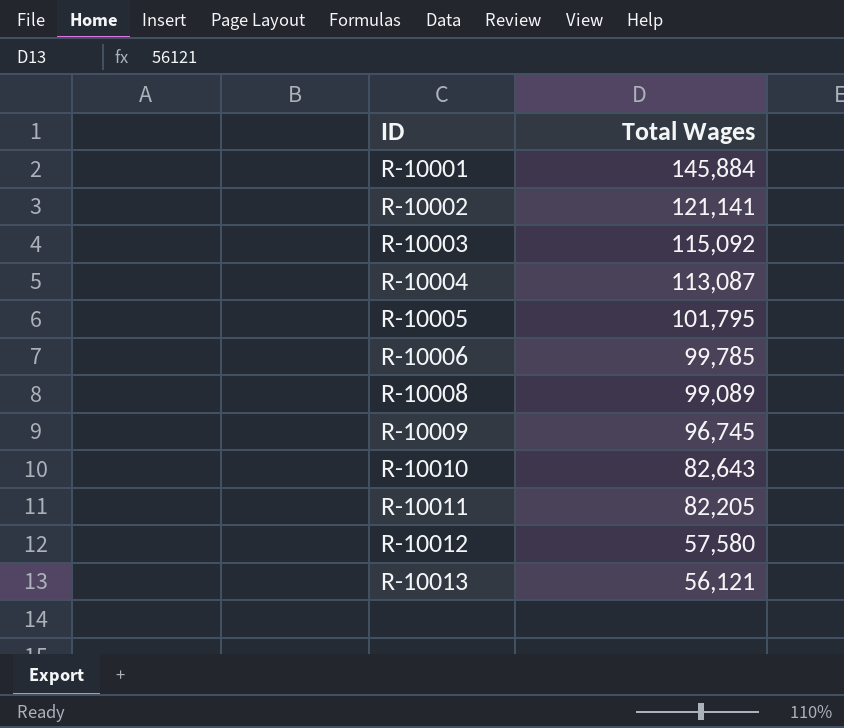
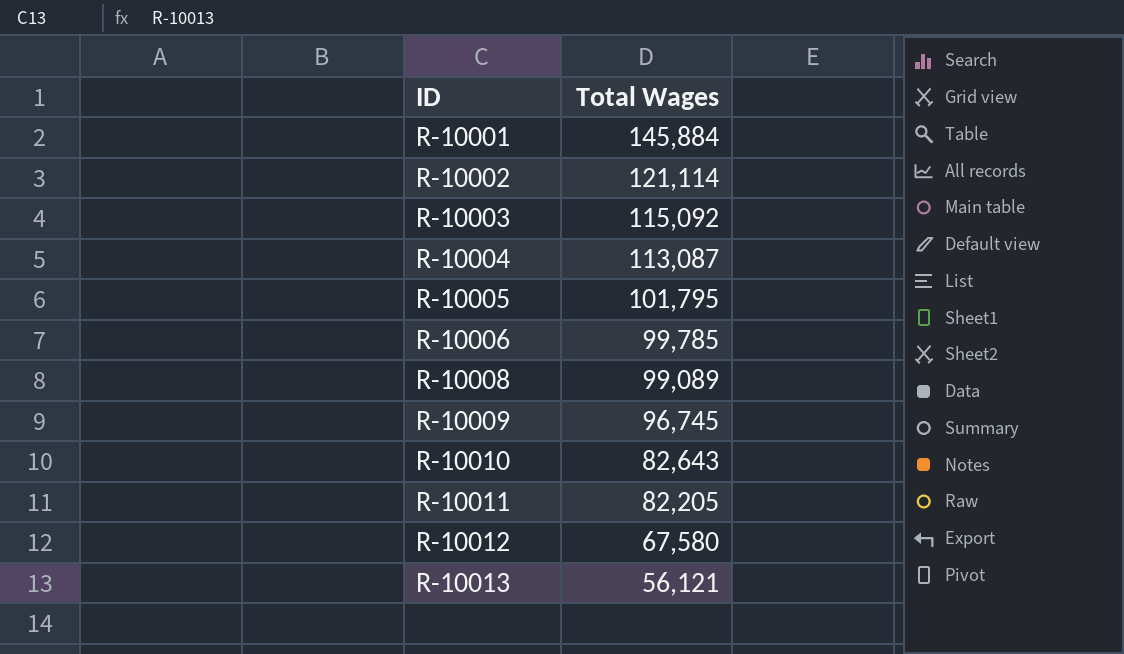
R-10002 | Total Wages: 121,141 -> 121,114
R-10012 | Total Wages: 57,580 -> 67,580

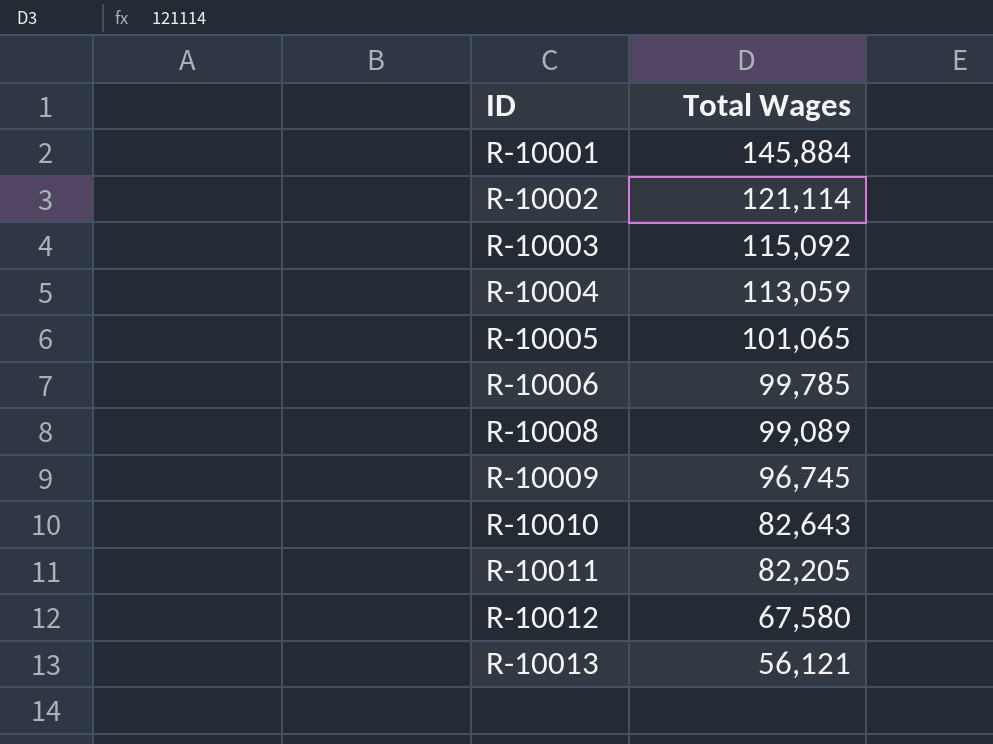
R-10004 | Total Wages: 113,087 -> 113,059
R-10005 | Total Wages: 101,795 -> 101,065

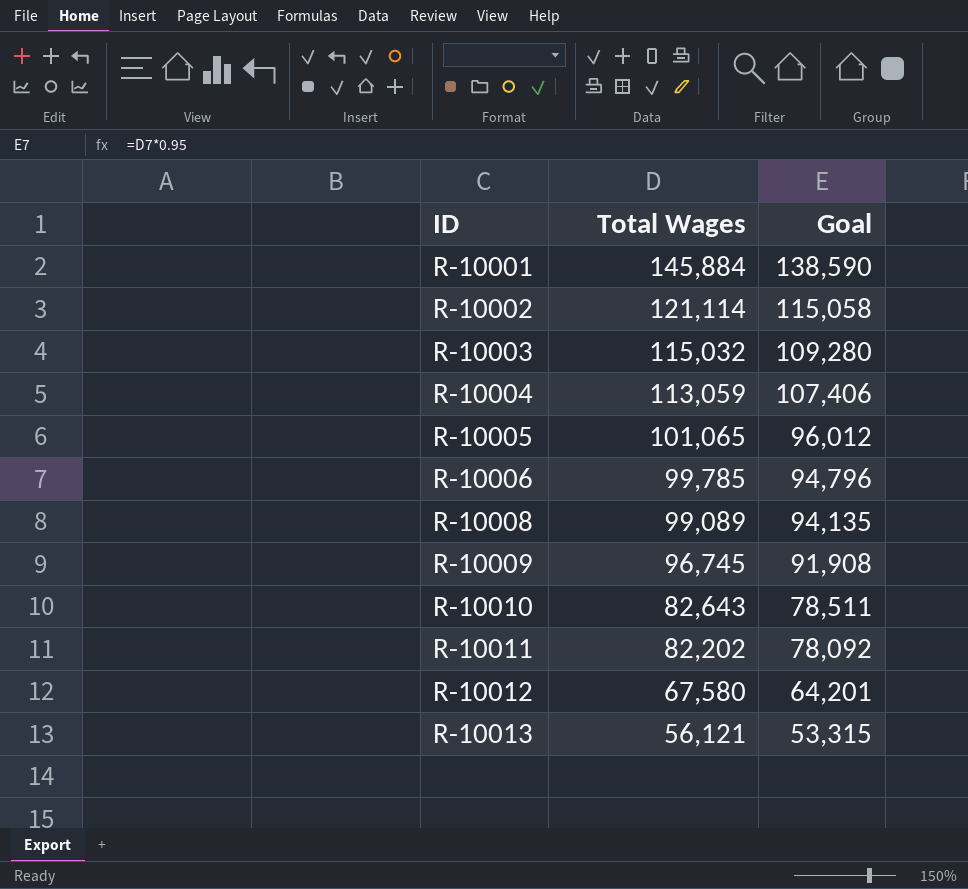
column Goal | formula: none -> [Total Wages] * 0.95
R-10003 | Total Wages: 115,092 -> 115,032
R-10011 | Total Wages: 82,205 -> 82,202

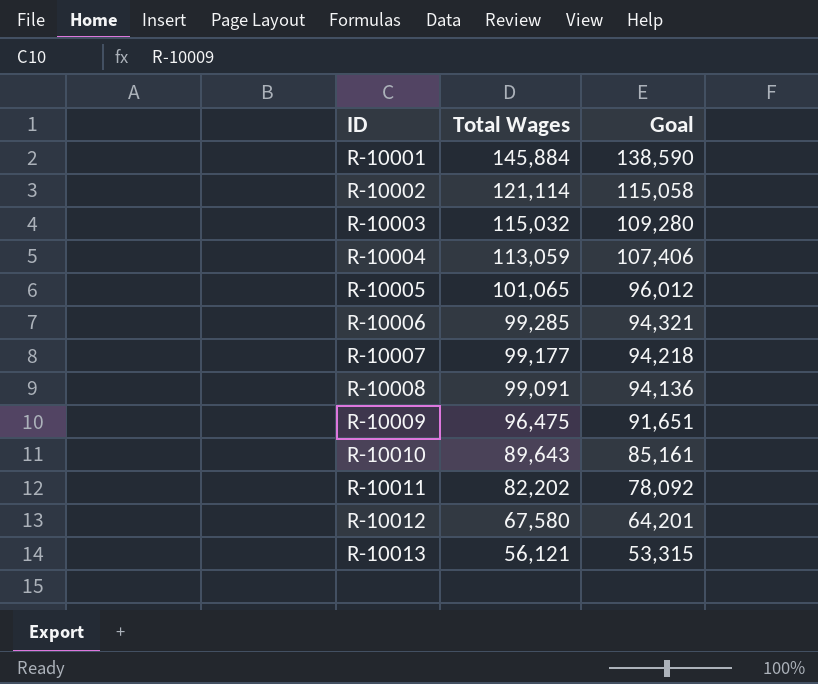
R-10006 | Total Wages: 99,785 -> 99,285
R-10006 | Goal: 94,796 -> 94,321
row R-10007: none -> 99,177 | 94,218
R-10008 | Total Wages: 99,089 -> 99,091
R-10008 | Goal: 94,135 -> 94,136
R-10009 | Total Wages: 96,745 -> 96,475
R-10009 | Goal: 91,908 -> 91,651
R-10010 | Total Wages: 82,643 -> 89,643
R-10010 | Goal: 78,511 -> 85,161

